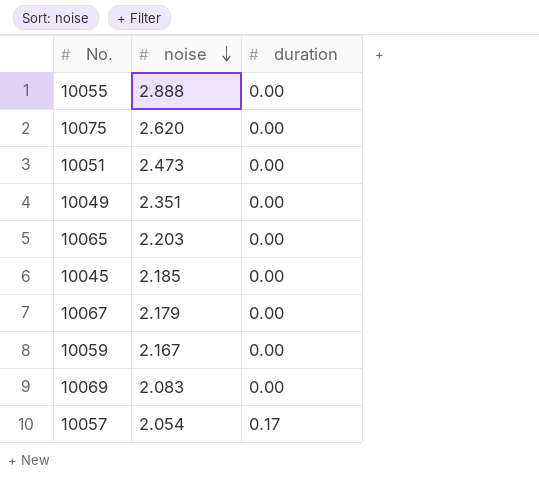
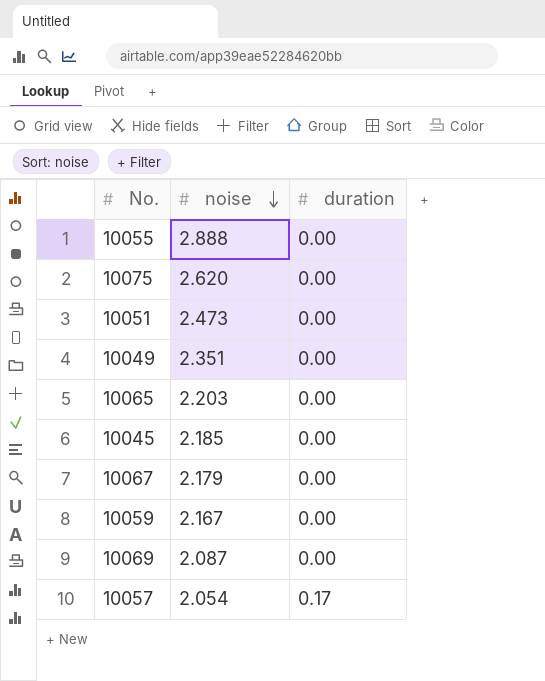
10069 | noise: 2.083 -> 2.087

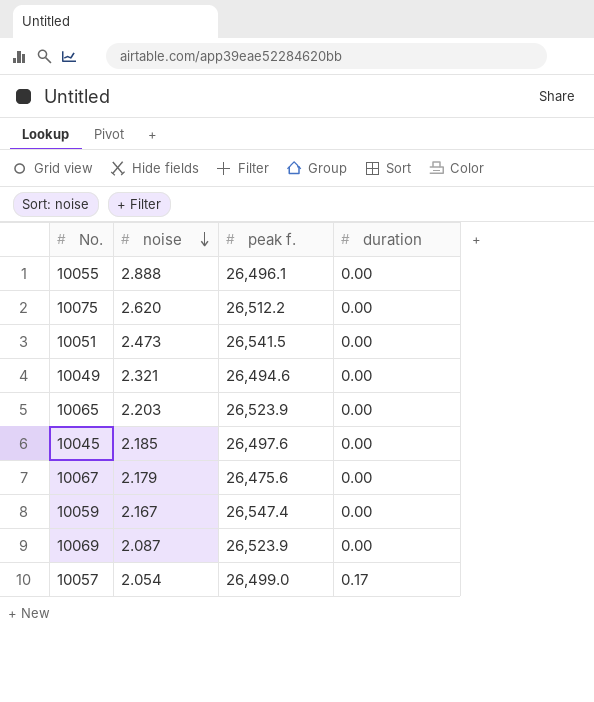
column peak f. | position: none -> 3
10049 | noise: 2.351 -> 2.321

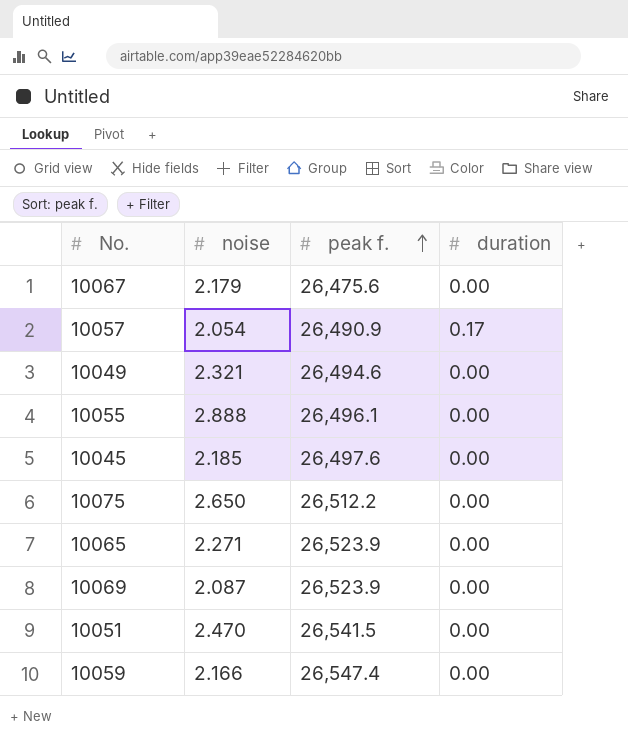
row order: noise descending -> peak f. ascending
10057 | peak f.: 26,499.0 -> 26,490.9
10075 | noise: 2.620 -> 2.650
10065 | noise: 2.203 -> 2.271
10051 | noise: 2.473 -> 2.470
10059 | noise: 2.167 -> 2.166

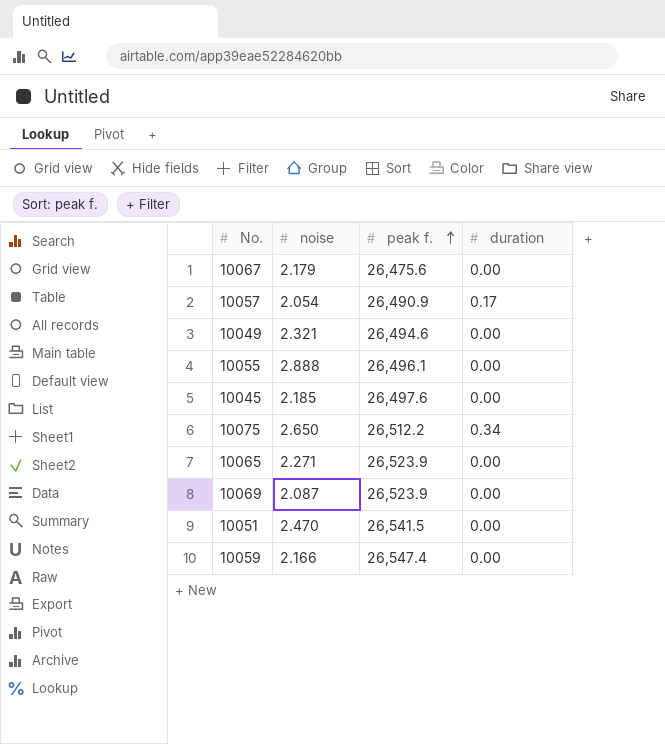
10075 | duration: 0.00 -> 0.34

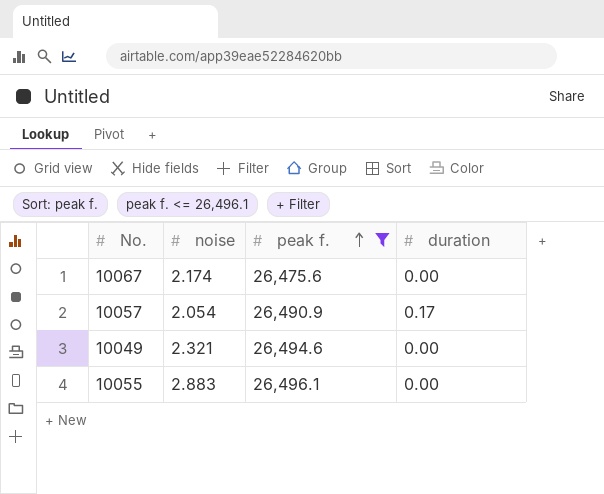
filter: none -> peak f. <= 26,496.1
10067 | noise: 2.179 -> 2.174
10055 | noise: 2.888 -> 2.883

